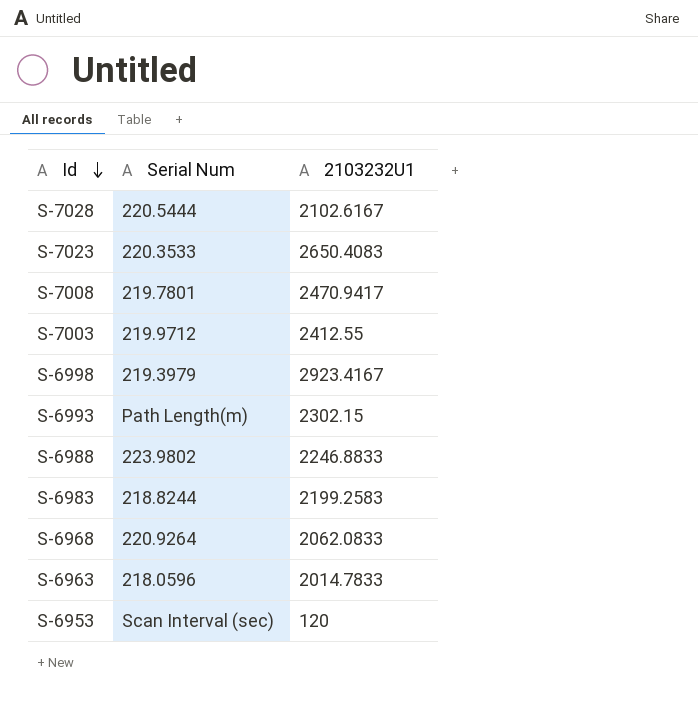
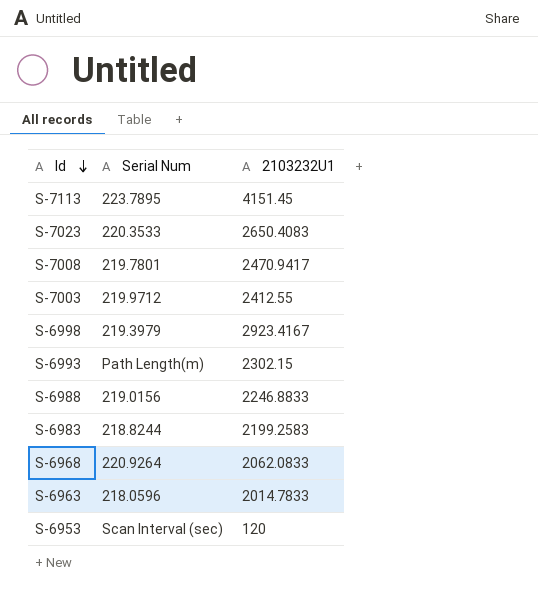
row S-7028: 220.5444 | 2102.6167 -> none
row S-7113: none -> 223.7895 | 4151.45
S-6988 | Serial Num: 223.9802 -> 219.0156

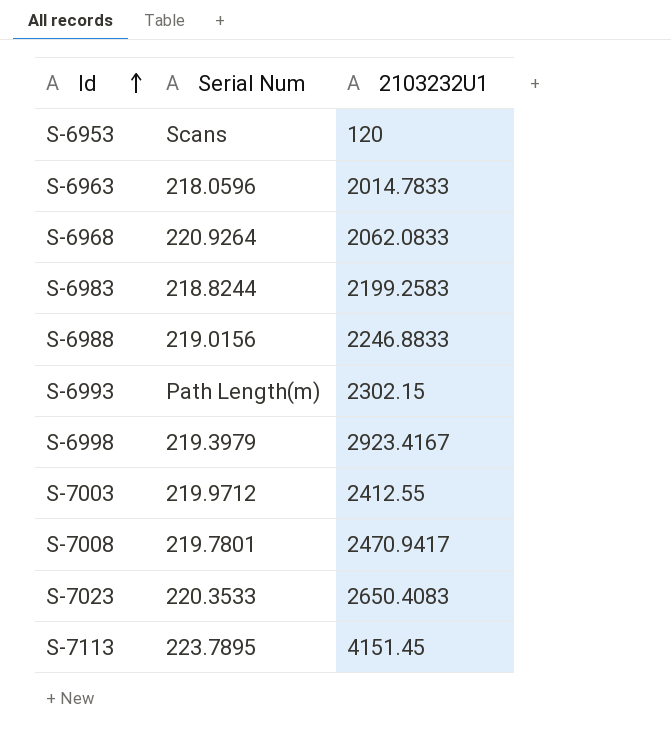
row order: Id descending -> Id ascending
S-6953 | Serial Num: Scan Interval (sec) -> Scans

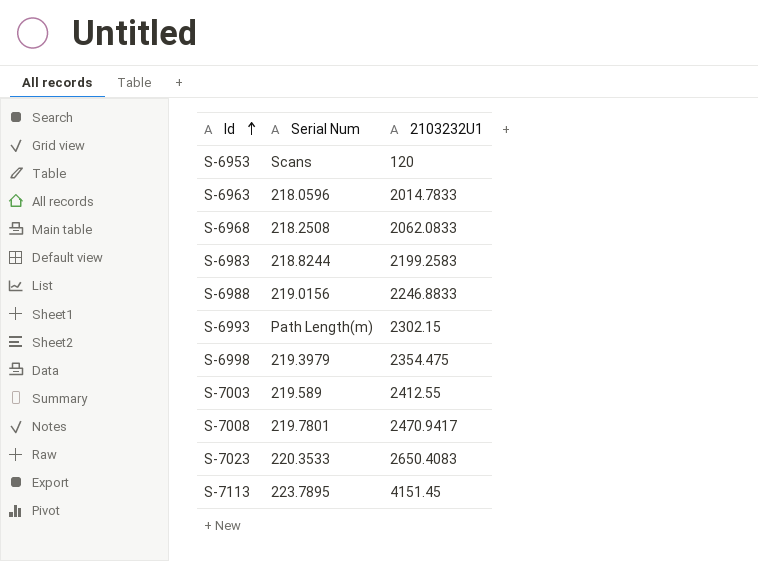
S-6968 | Serial Num: 220.9264 -> 218.2508
S-6998 | 2103232U1: 2923.4167 -> 2354.475
S-7003 | Serial Num: 219.9712 -> 219.589

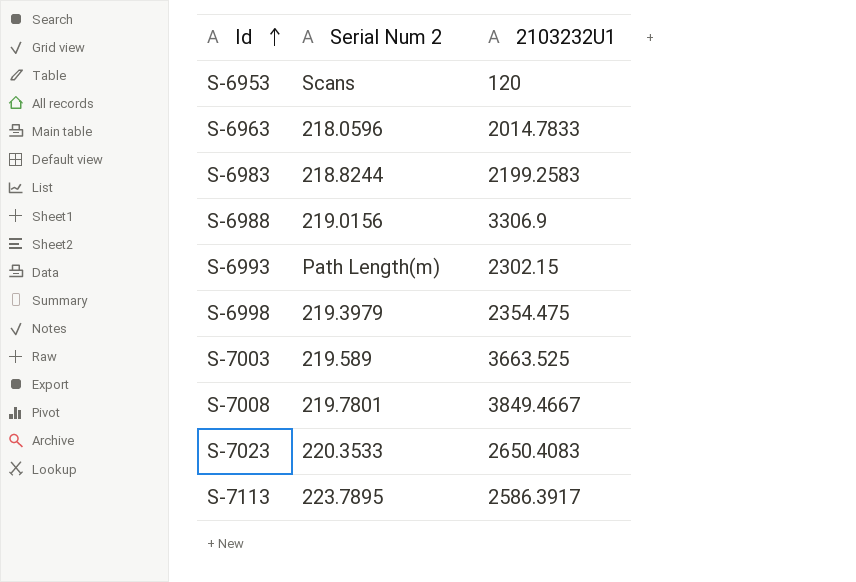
column name: Serial Num -> Serial Num 2
row S-6968: 218.2508 | 2062.0833 -> none
S-6988 | 2103232U1: 2246.8833 -> 3306.9
S-7003 | 2103232U1: 2412.55 -> 3663.525
S-7008 | 2103232U1: 2470.9417 -> 3849.4667
S-7113 | 2103232U1: 4151.45 -> 2586.3917

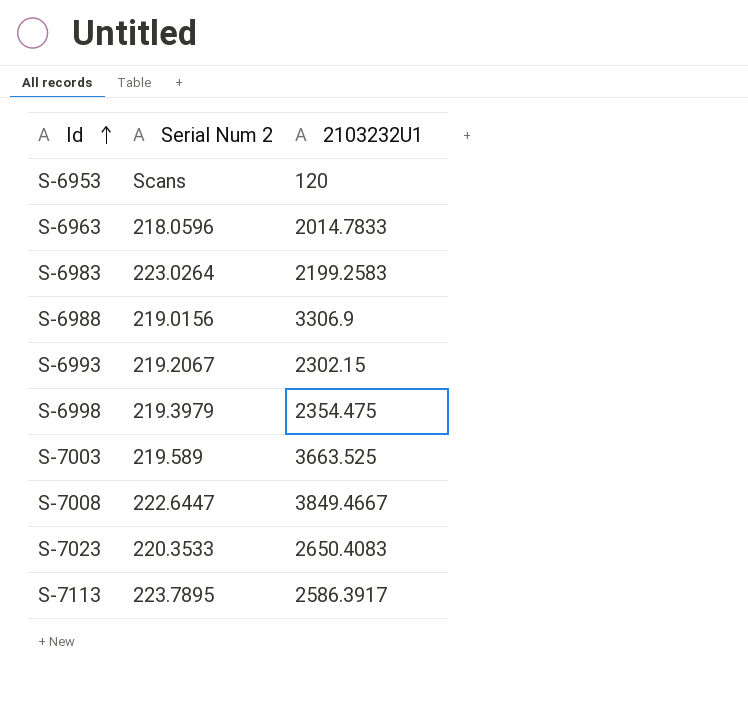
S-6983 | Serial Num 2: 218.8244 -> 223.0264
S-6993 | Serial Num 2: Path Length(m) -> 219.2067
S-7008 | Serial Num 2: 219.7801 -> 222.6447

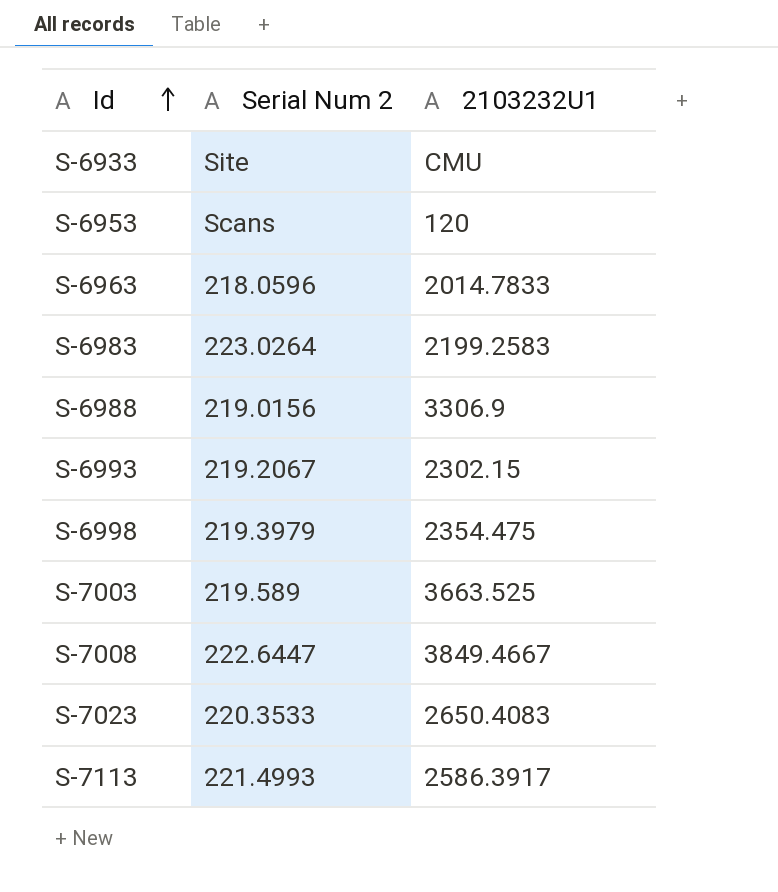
row S-6933: none -> Site | CMU
S-7113 | Serial Num 2: 223.7895 -> 221.4993

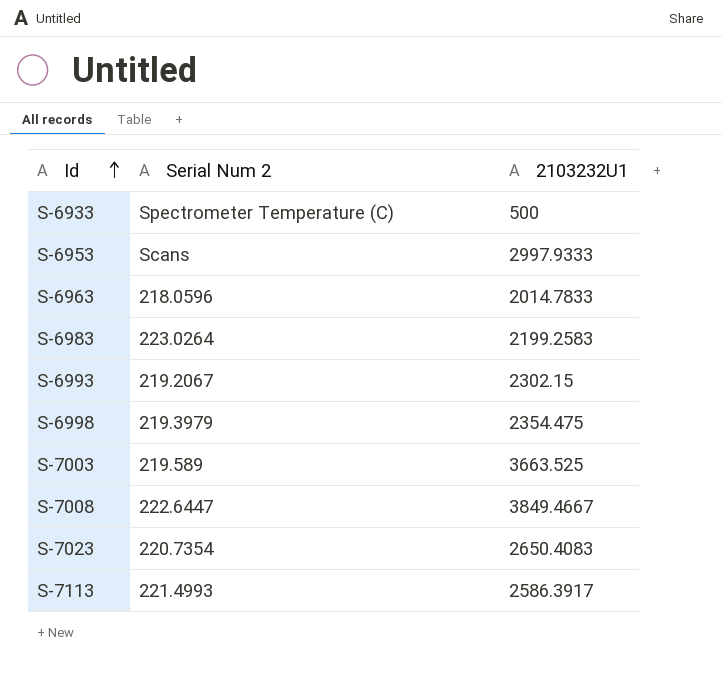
row S-6988: 219.0156 | 3306.9 -> none
S-6933 | Serial Num 2: Site -> Spectrometer Temperature (C)
S-6933 | 2103232U1: CMU -> 500
S-6953 | 2103232U1: 120 -> 2997.9333
S-7023 | Serial Num 2: 220.3533 -> 220.7354

